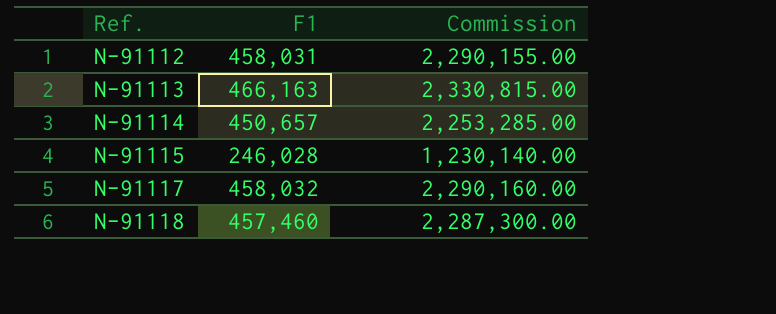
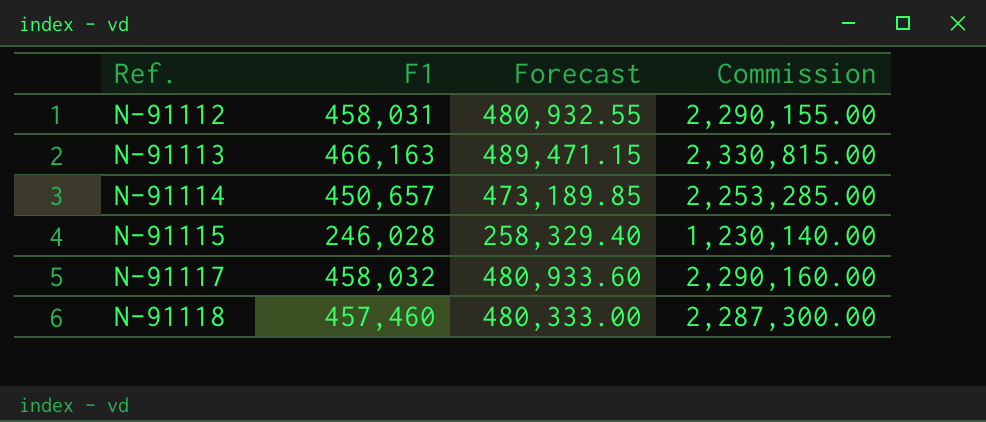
column Forecast | formula: none -> [F1] * 1.05

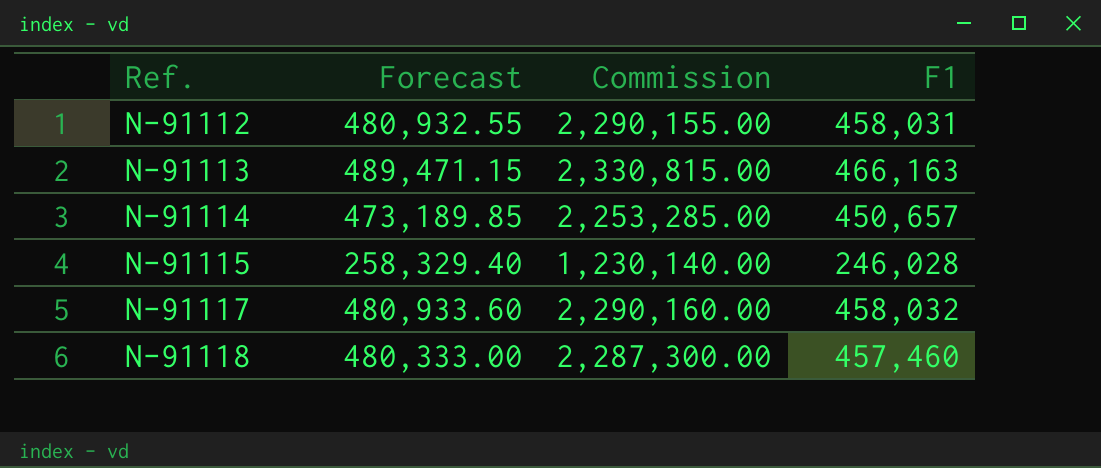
column F1 | position: 2 -> 4

